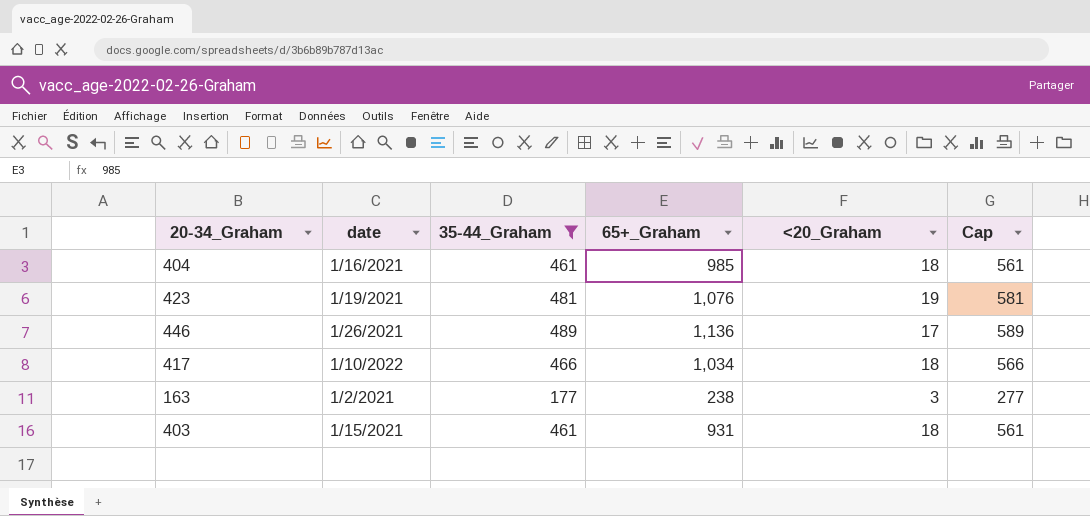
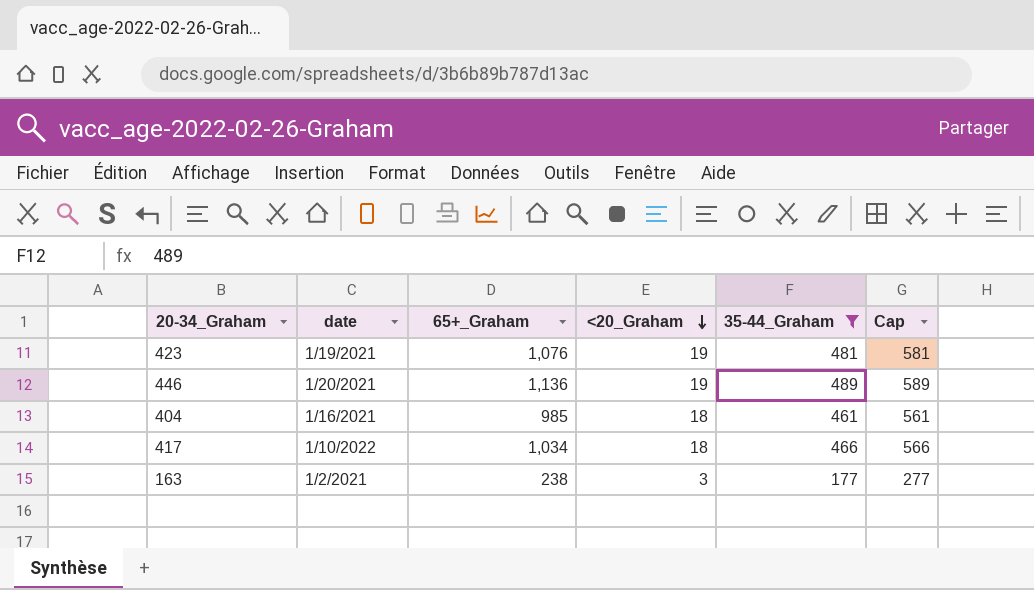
row order: none -> <20_Graham descending
column 35-44_Graham | position: 3 -> 5
row 403: 1/15/2021 | 461 | 931 | 18 | 561 -> none
446 | date: 1/26/2021 -> 1/20/2021
446 | <20_Graham: 17 -> 19

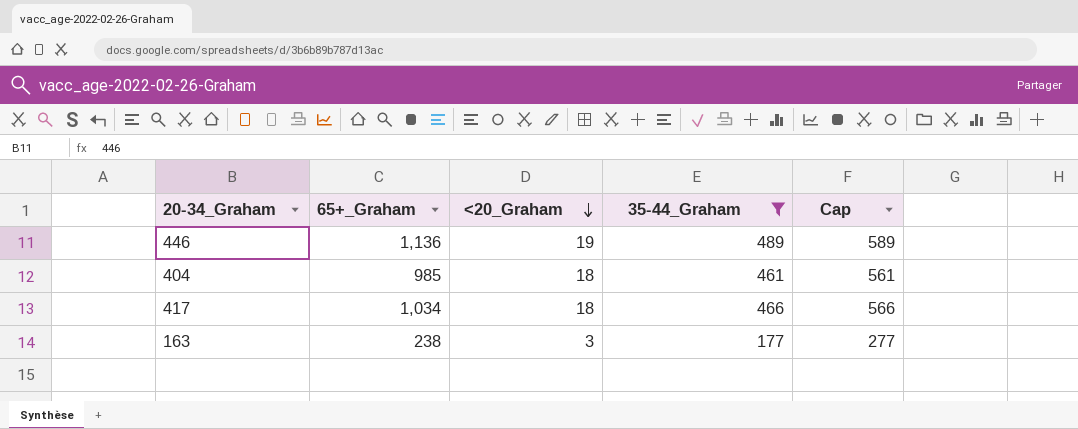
column date | position: 2 -> none
row 423: 1/19/2021 | 1,076 | 19 | 481 | 581 -> none

